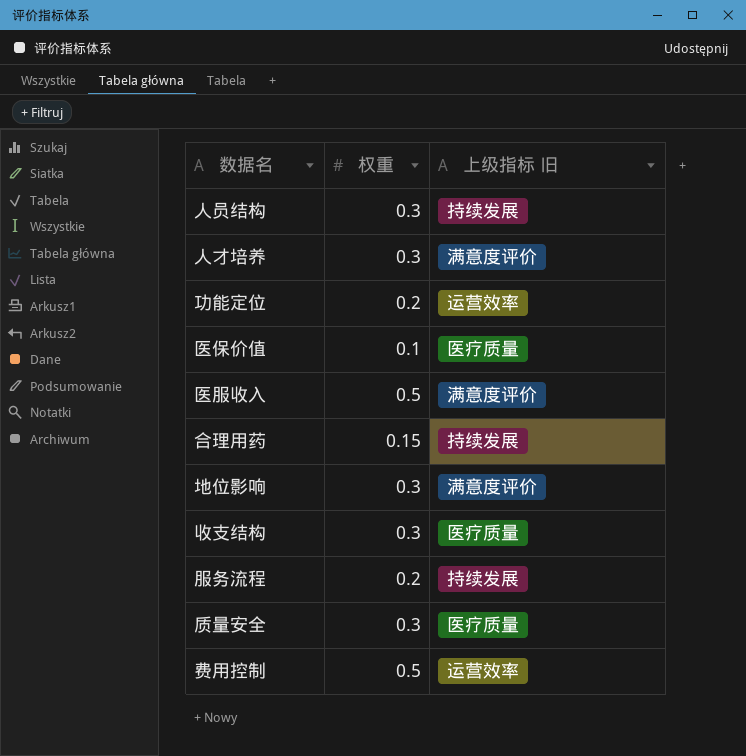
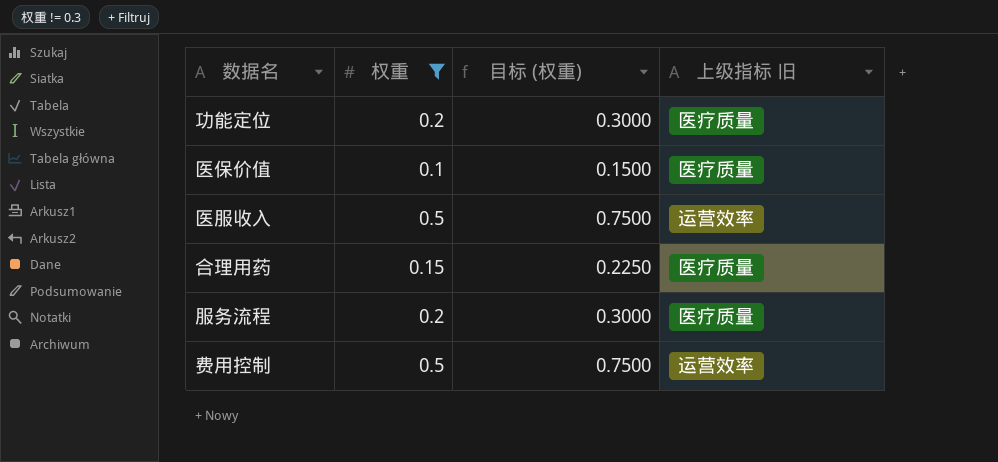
filter: none -> 权重 != 0.3
column 目标 (权重) | formula: none -> [权重] * 1.5
功能定位 | 上级指标 旧: 运营效率 -> 医疗质量
医服收入 | 上级指标 旧: 满意度评价 -> 运营效率
合理用药 | 上级指标 旧: 持续发展 -> 医疗质量
服务流程 | 上级指标 旧: 持续发展 -> 医疗质量

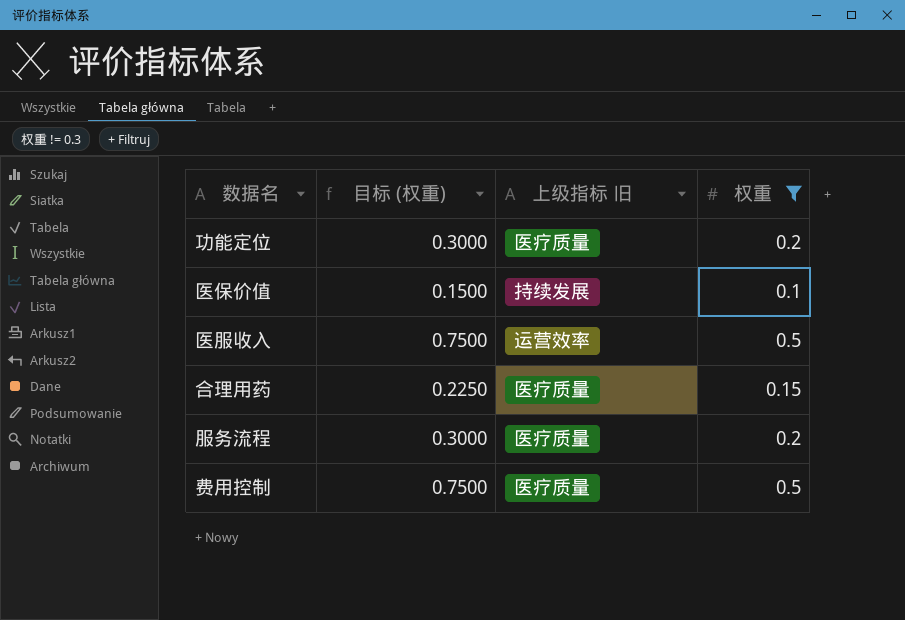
column 权重 | position: 2 -> 4
医保价值 | 上级指标 旧: 医疗质量 -> 持续发展
费用控制 | 上级指标 旧: 运营效率 -> 医疗质量

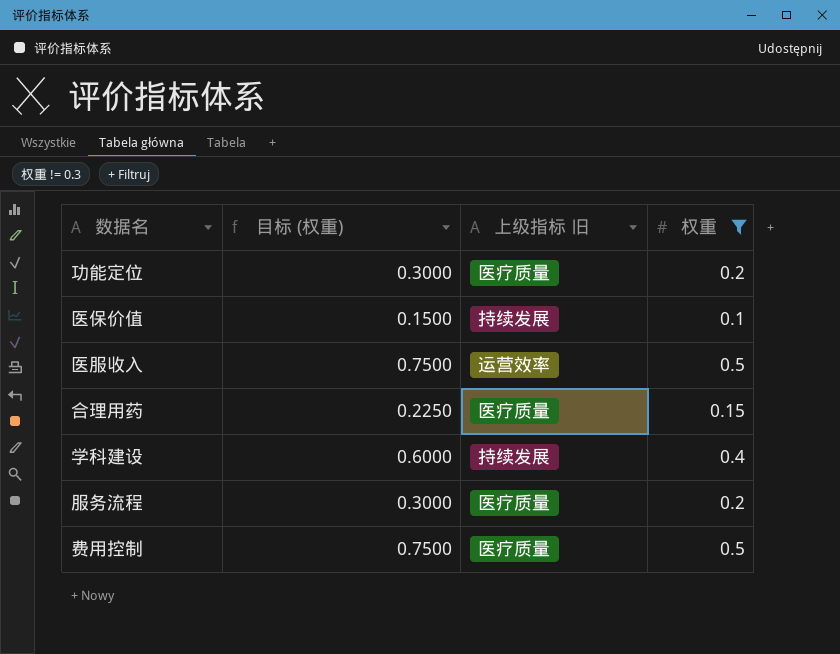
row 学科建设: none -> 0.6000 | 持续发展 | 0.4

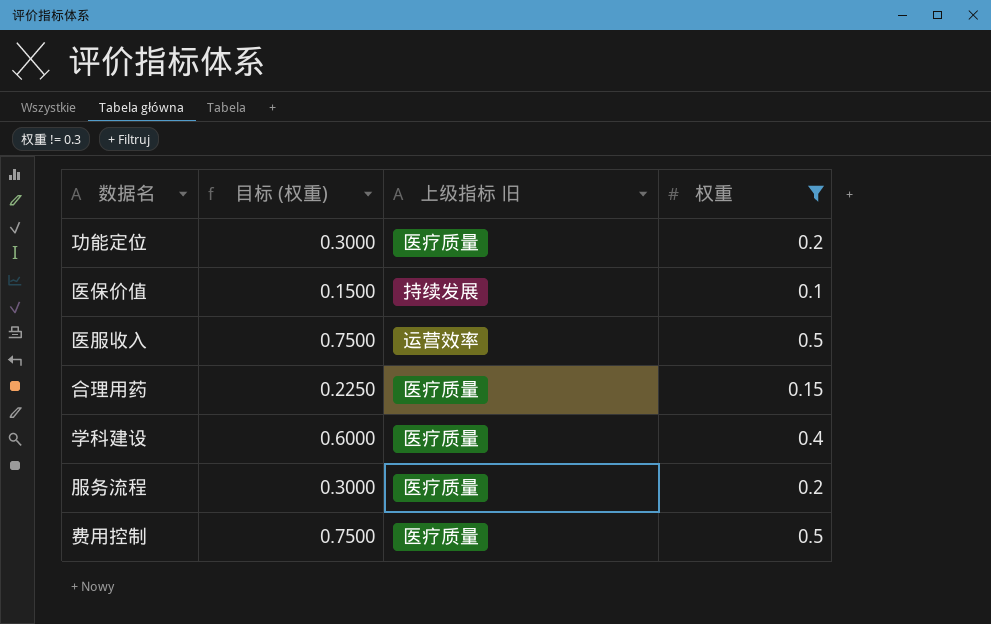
学科建设 | 上级指标 旧: 持续发展 -> 医疗质量

